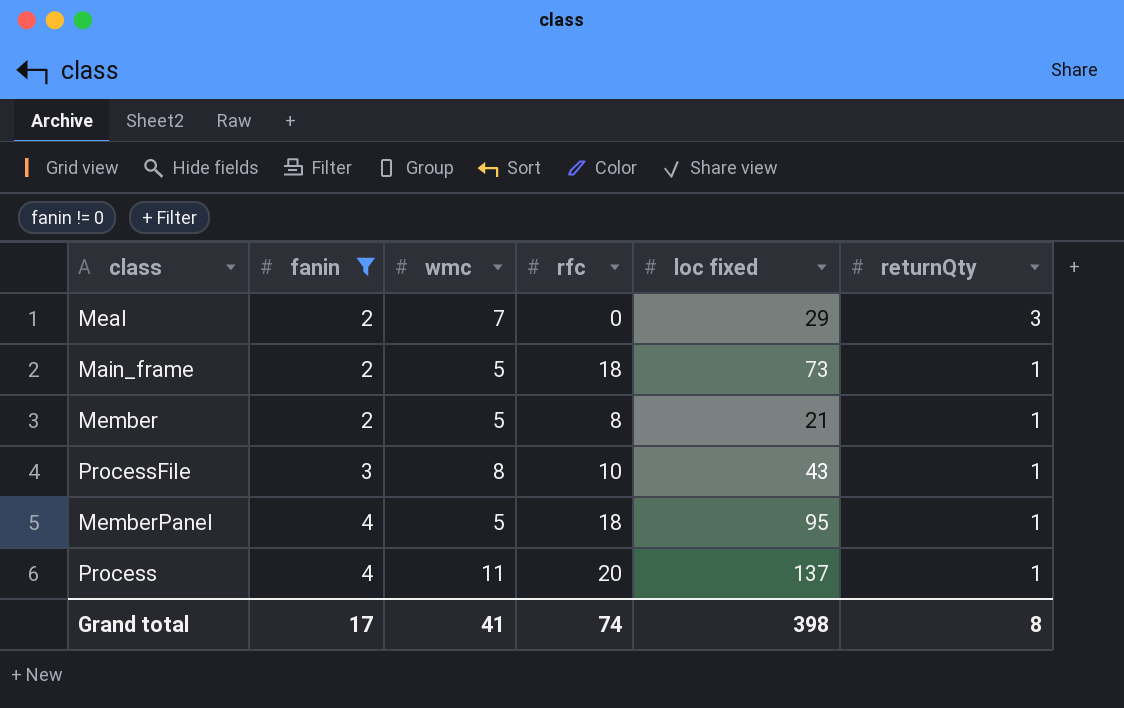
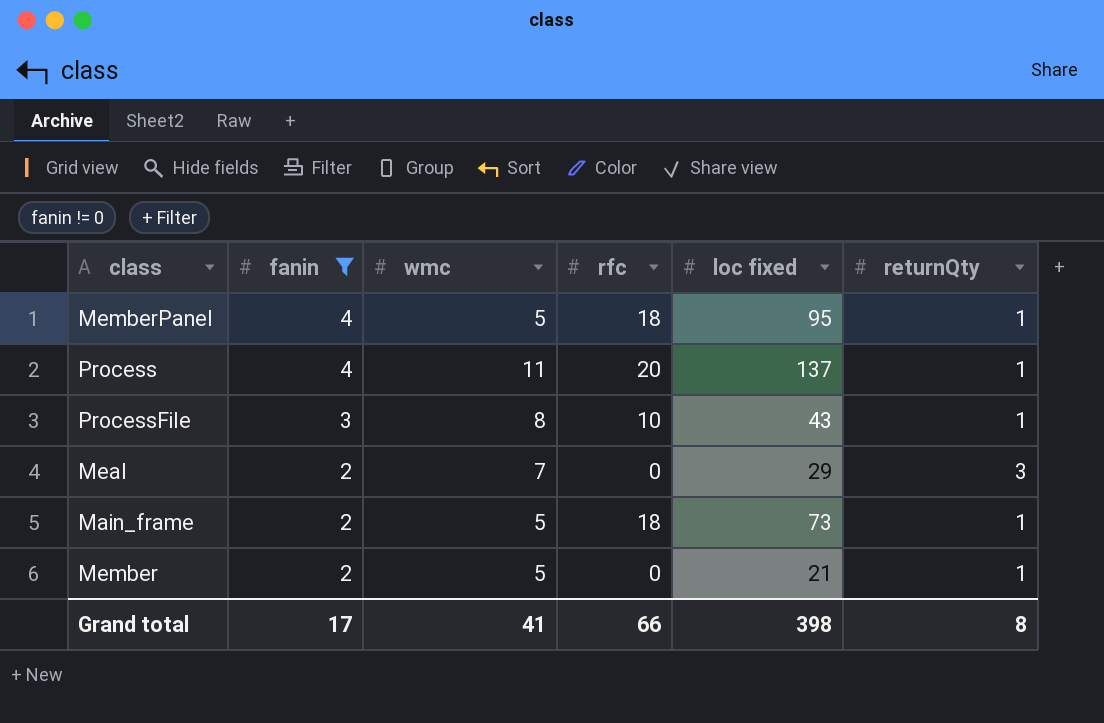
row order: fanin ascending -> fanin descending
Member | rfc: 8 -> 0
Grand total | rfc: 74 -> 66

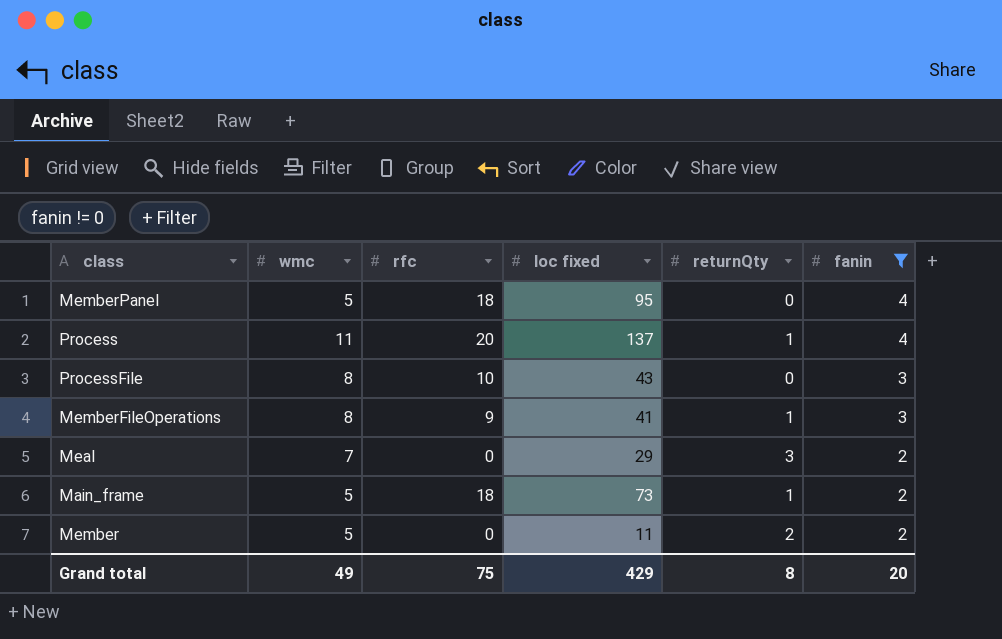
column fanin | position: 2 -> 6
MemberPanel | returnQty: 1 -> 0
ProcessFile | returnQty: 1 -> 0
row MemberFileOperations: none -> 8 | 9 | 41 | 1 | 3
Member | loc fixed: 21 -> 11
Member | returnQty: 1 -> 2
Grand total | wmc: 41 -> 49
Grand total | rfc: 66 -> 75
Grand total | loc fixed: 398 -> 429
Grand total | fanin: 17 -> 20

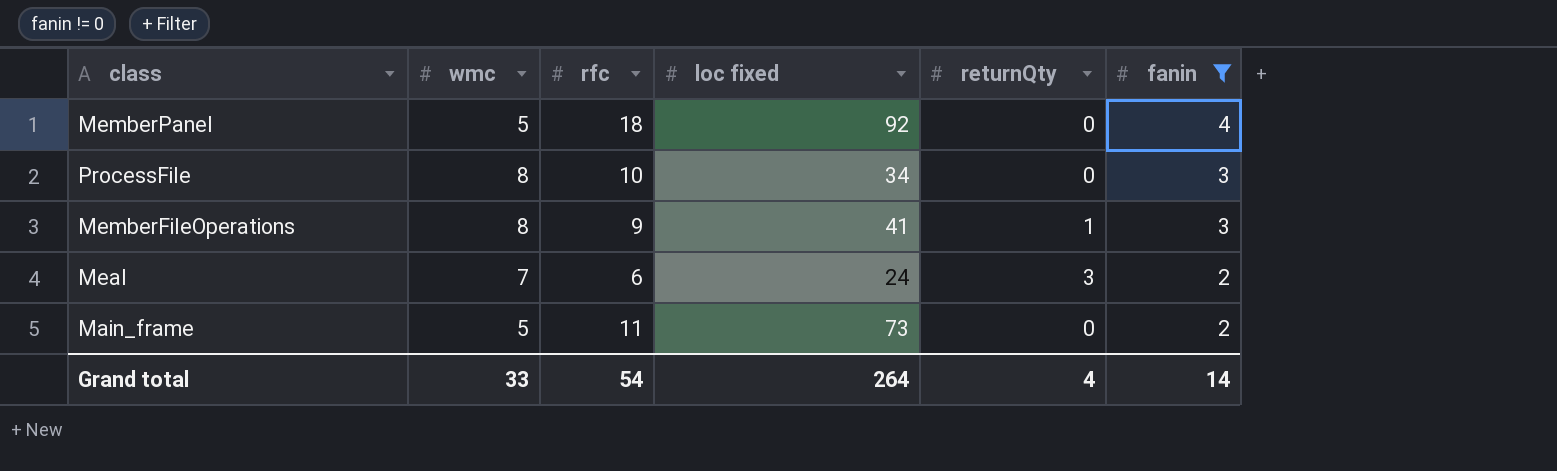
row Process: 11 | 20 | 137 | 1 | 4 -> none
row Member: 5 | 0 | 11 | 2 | 2 -> none
MemberPanel | loc fixed: 95 -> 92
ProcessFile | loc fixed: 43 -> 34
Meal | rfc: 0 -> 6
Meal | loc fixed: 29 -> 24
Main_frame | rfc: 18 -> 11
Main_frame | returnQty: 1 -> 0
Grand total | wmc: 49 -> 33
Grand total | rfc: 75 -> 54
Grand total | loc fixed: 429 -> 264
Grand total | returnQty: 8 -> 4
Grand total | fanin: 20 -> 14

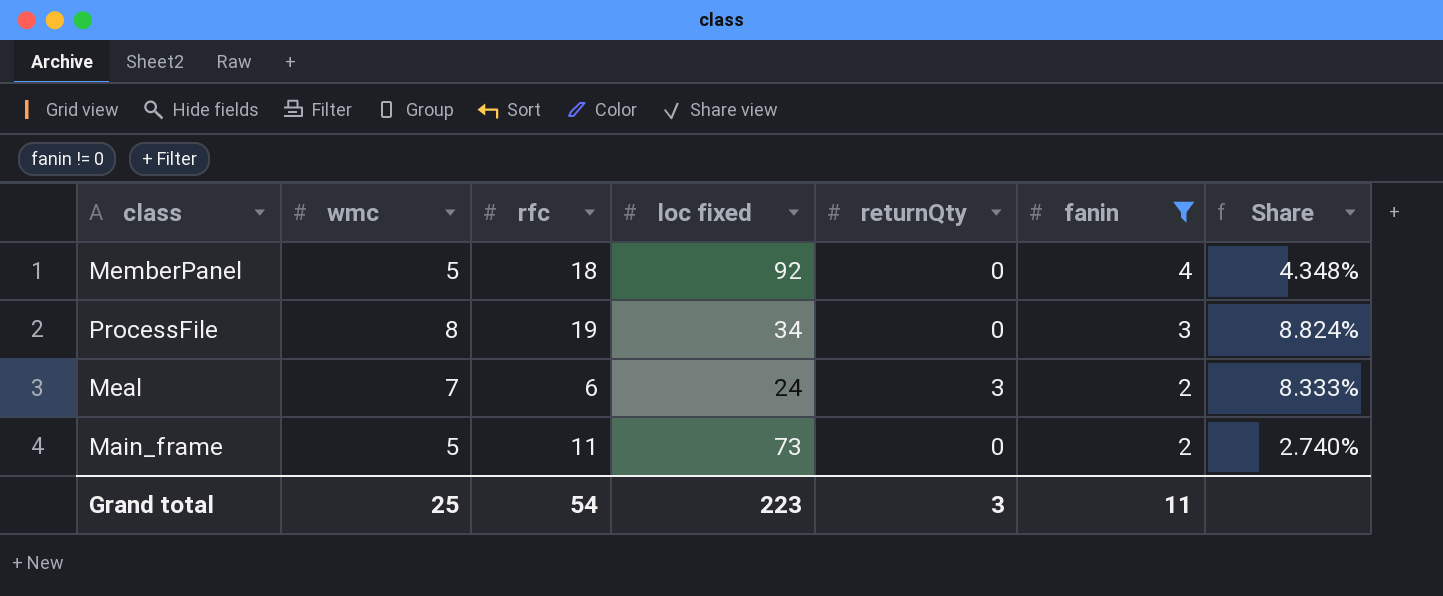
column Share | formula: none -> [fanin] / [loc fixed]
row MemberFileOperations: 8 | 9 | 41 | 1 | 3 -> none
ProcessFile | rfc: 10 -> 19
Grand total | wmc: 33 -> 25
Grand total | loc fixed: 264 -> 223
Grand total | returnQty: 4 -> 3
Grand total | fanin: 14 -> 11

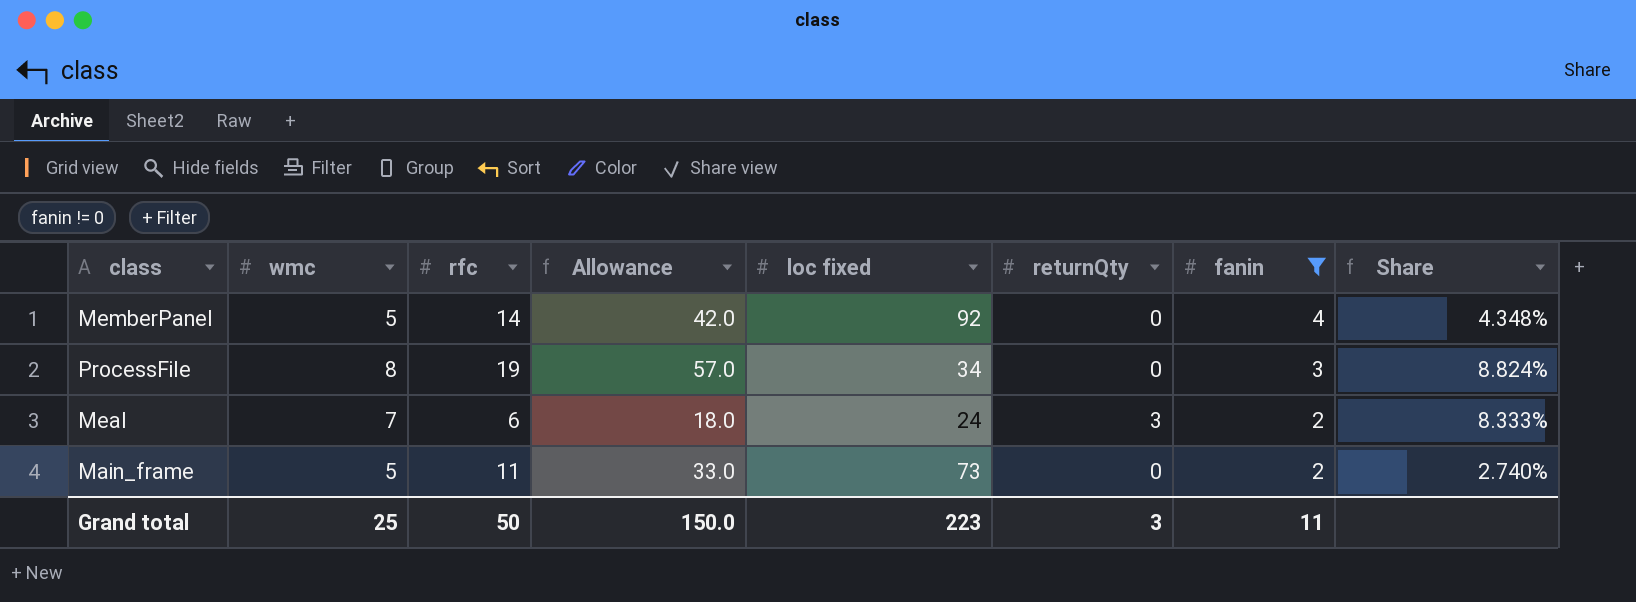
column Allowance | formula: none -> [rfc] * 3
MemberPanel | rfc: 18 -> 14
Grand total | rfc: 54 -> 50

